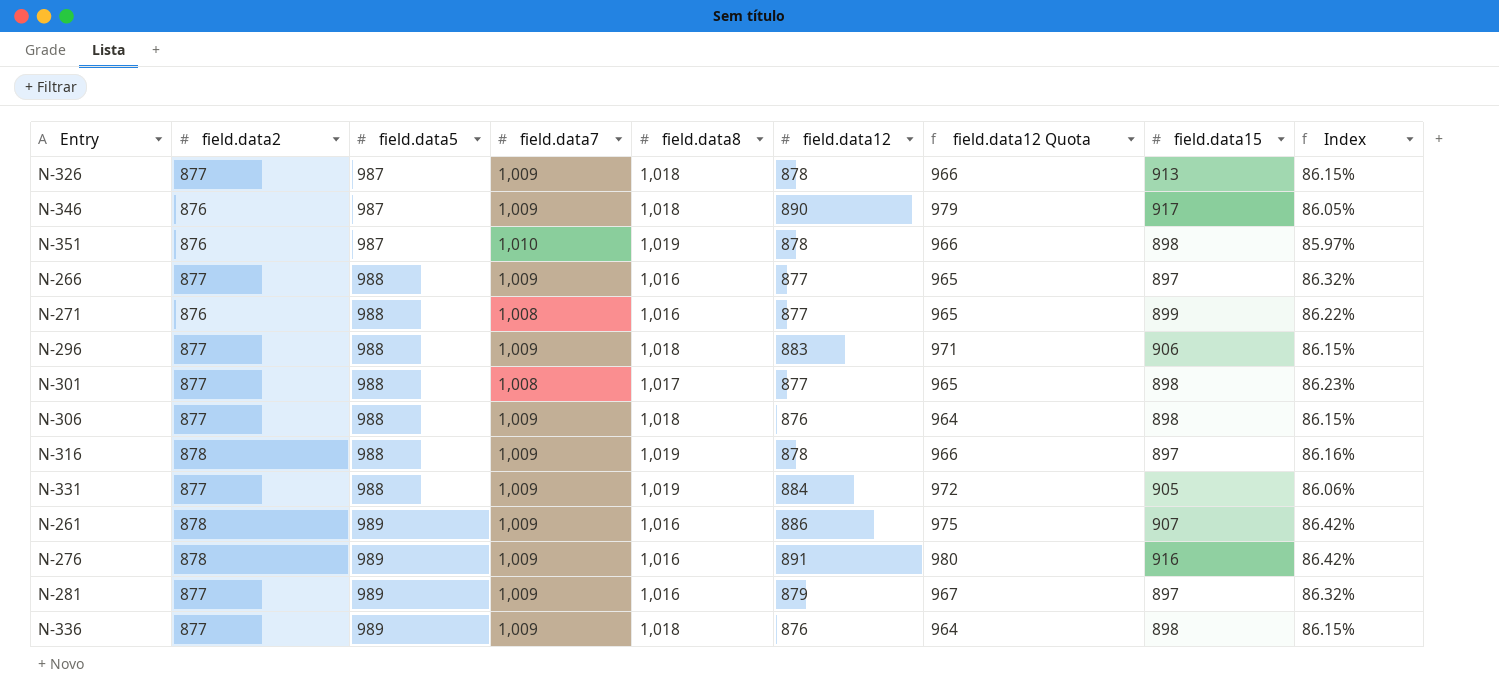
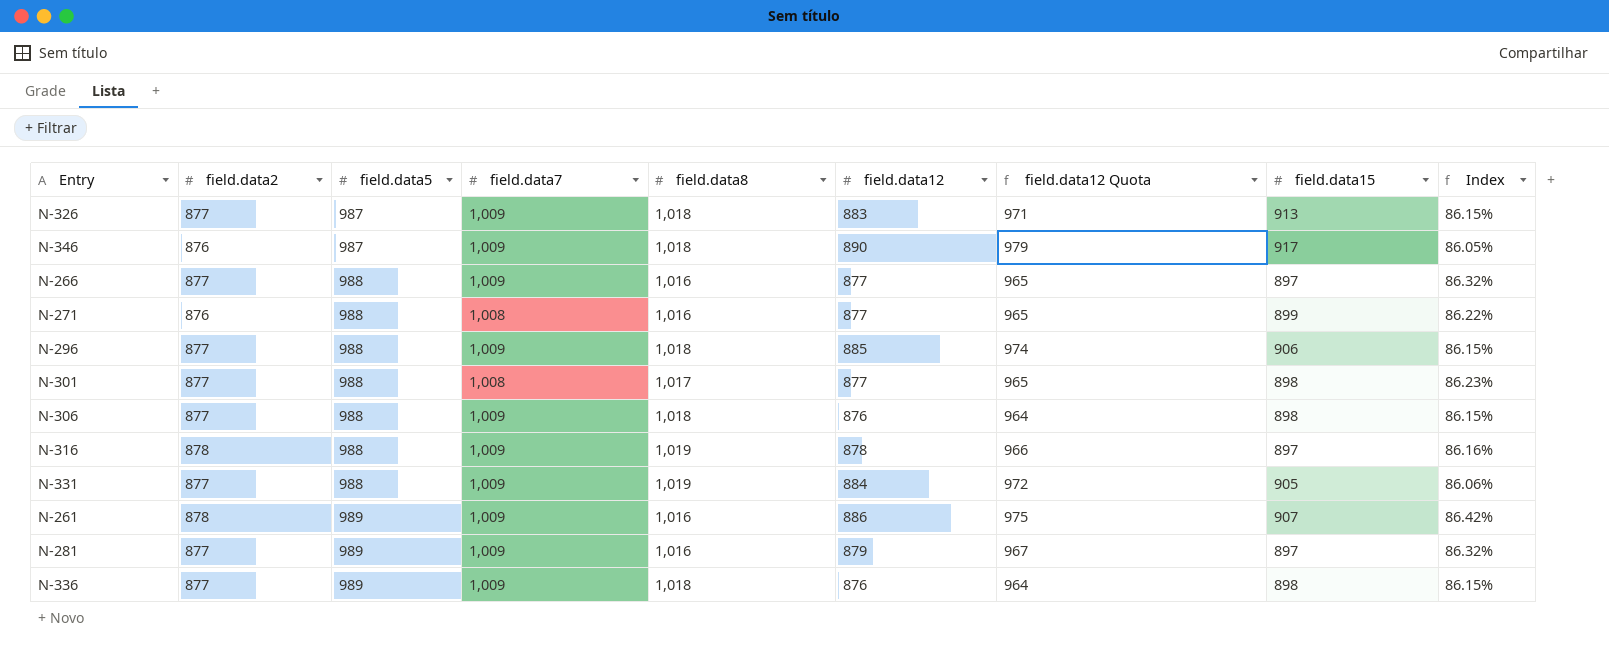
row N-351: 876 | 987 | 1,010 | 1,019 | 878 | 966 | 898 | 85.97% -> none
row N-276: 878 | 989 | 1,009 | 1,016 | 891 | 980 | 916 | 86.42% -> none
N-326 | field.data12: 878 -> 883
N-326 | field.data12 Quota: 966 -> 971
N-296 | field.data12: 883 -> 885
N-296 | field.data12 Quota: 971 -> 974

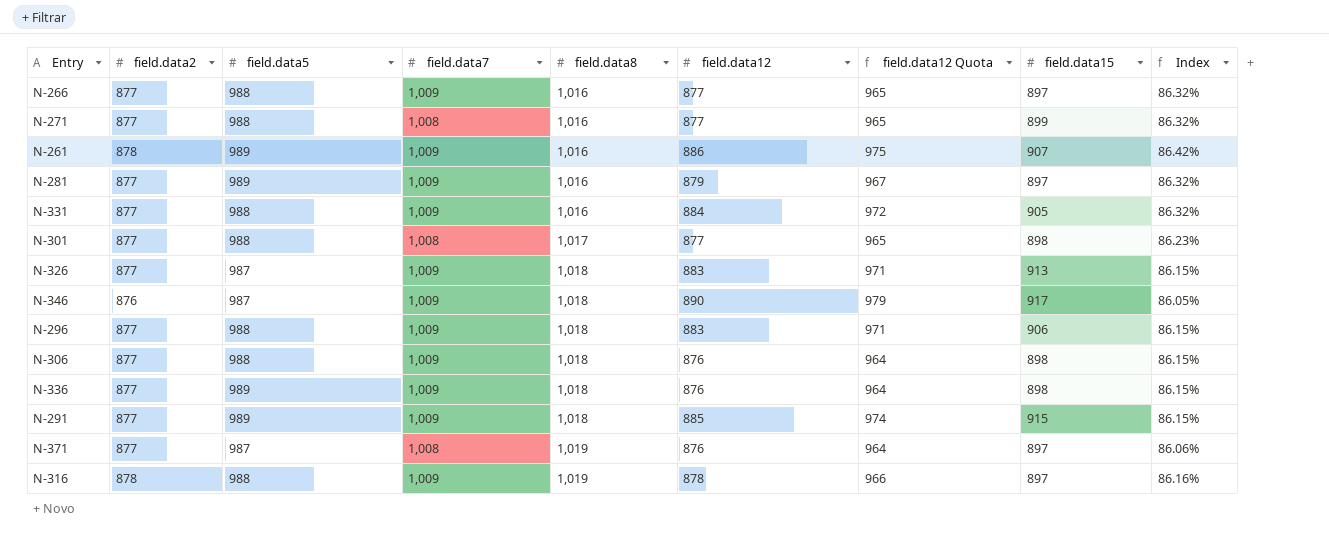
row order: field.data5 ascending -> field.data8 ascending
N-271 | field.data2: 876 -> 877
N-271 | Index: 86.22% -> 86.32%
N-331 | field.data8: 1,019 -> 1,016
N-331 | Index: 86.06% -> 86.32%
N-296 | field.data12: 885 -> 883
N-296 | field.data12 Quota: 974 -> 971
row N-291: none -> 877 | 989 | 1,009 | 1,018 | 885 | 974 | 915 | 86.15%
row N-371: none -> 877 | 987 | 1,008 | 1,019 | 876 | 964 | 897 | 86.06%

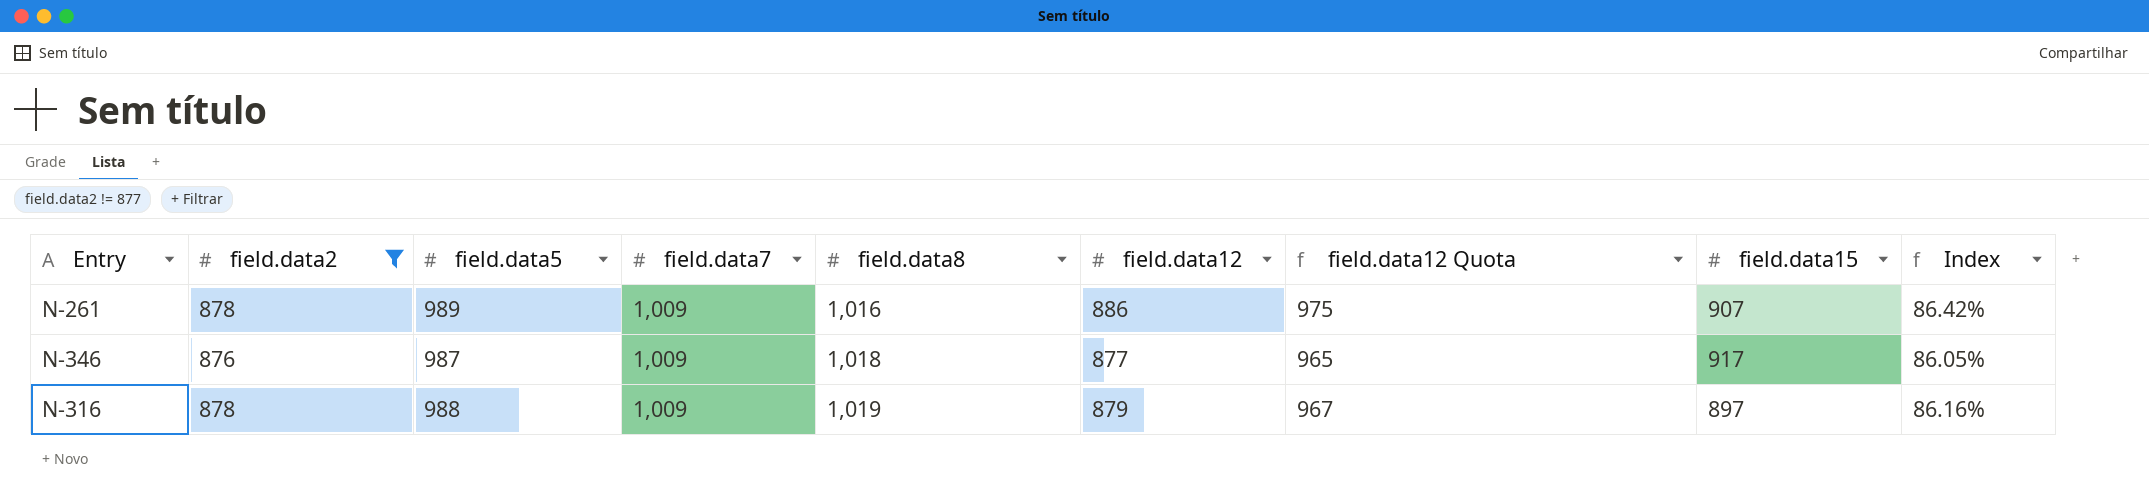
filter: none -> field.data2 != 877
N-346 | field.data12: 890 -> 877
N-346 | field.data12 Quota: 979 -> 965
N-316 | field.data12: 878 -> 879
N-316 | field.data12 Quota: 966 -> 967

